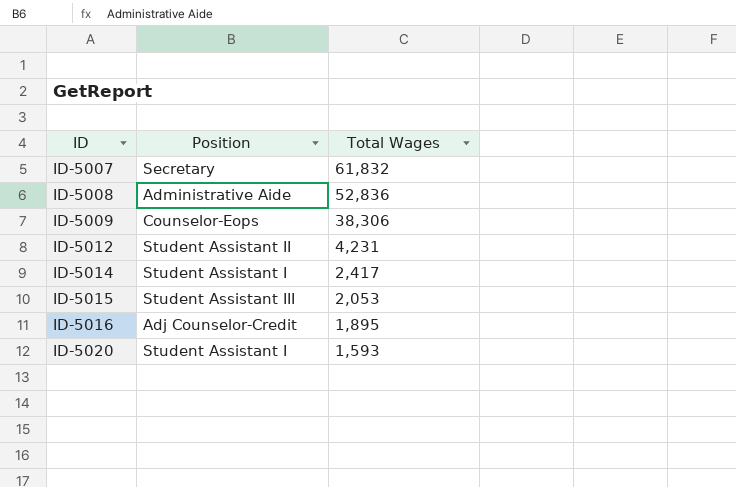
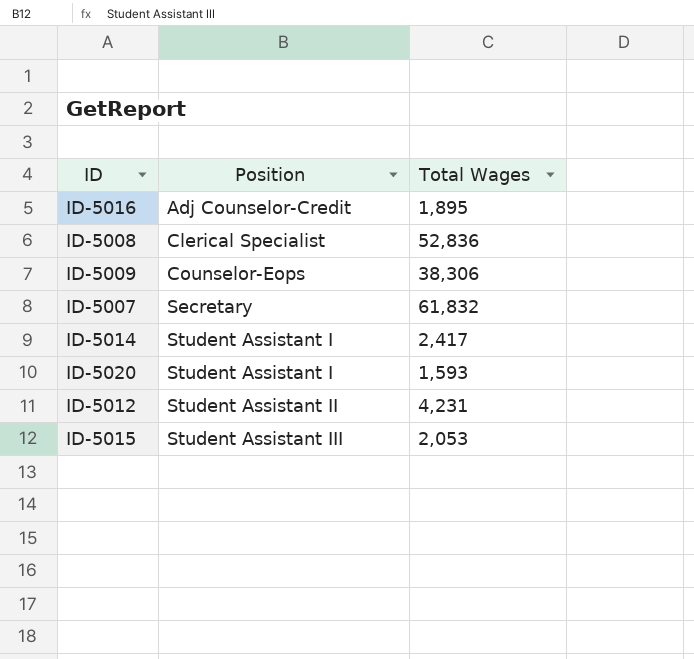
row order: ID ascending -> Position ascending
ID-5008 | Position: Administrative Aide -> Clerical Specialist

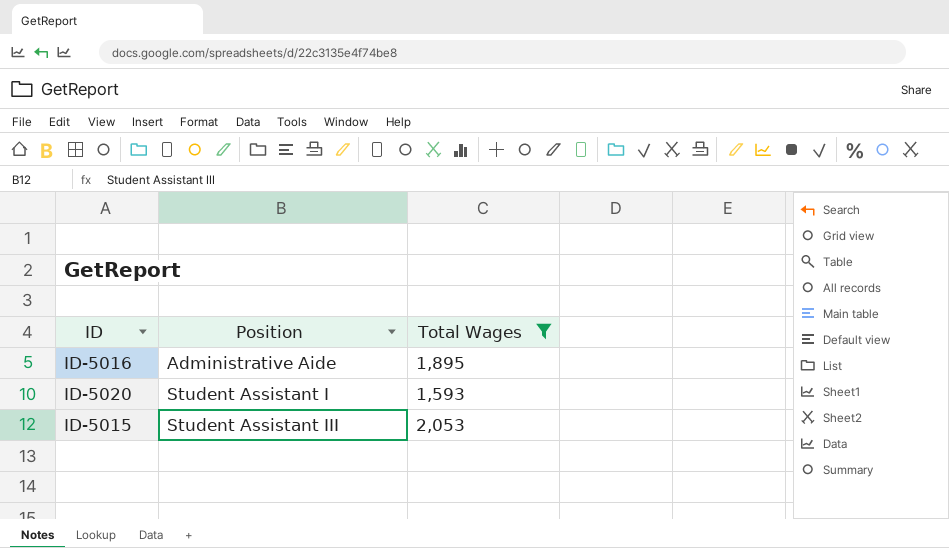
filter: none -> Total Wages <= 2,053
ID-5016 | Position: Adj Counselor-Credit -> Administrative Aide

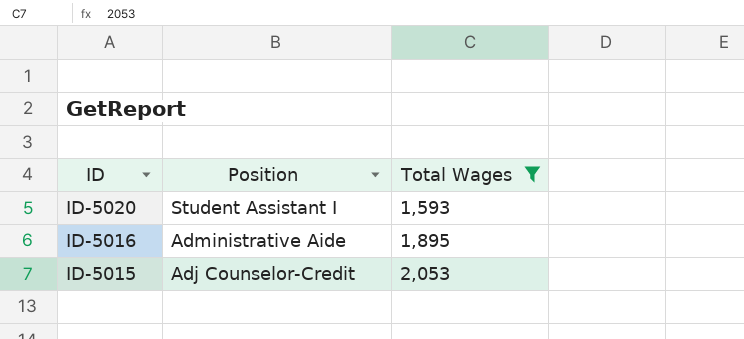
row order: Position ascending -> ID descending
ID-5015 | Position: Student Assistant III -> Adj Counselor-Credit

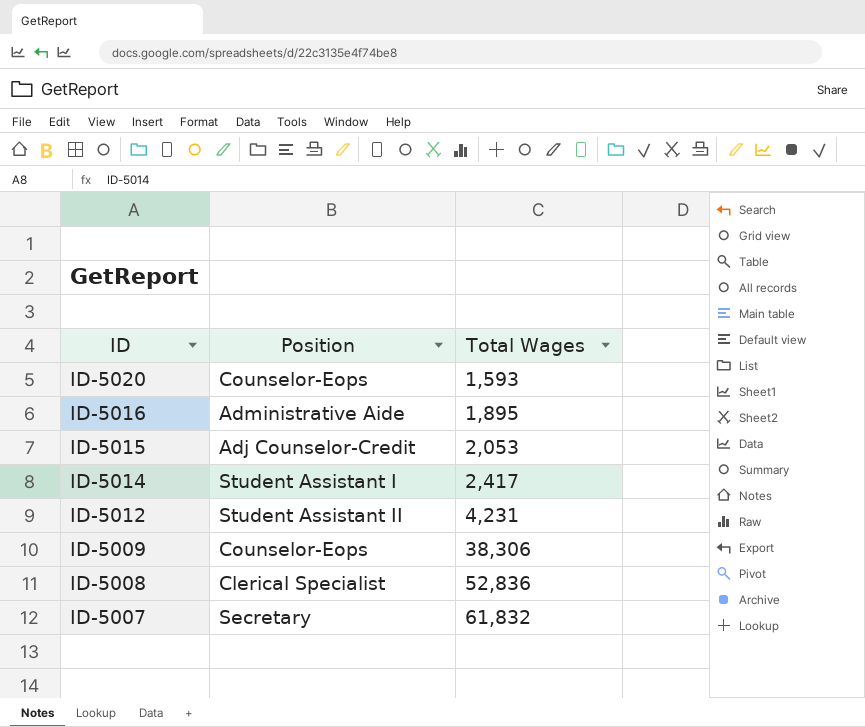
filter: Total Wages <= 2,053 -> none
ID-5020 | Position: Student Assistant I -> Counselor-Eops

